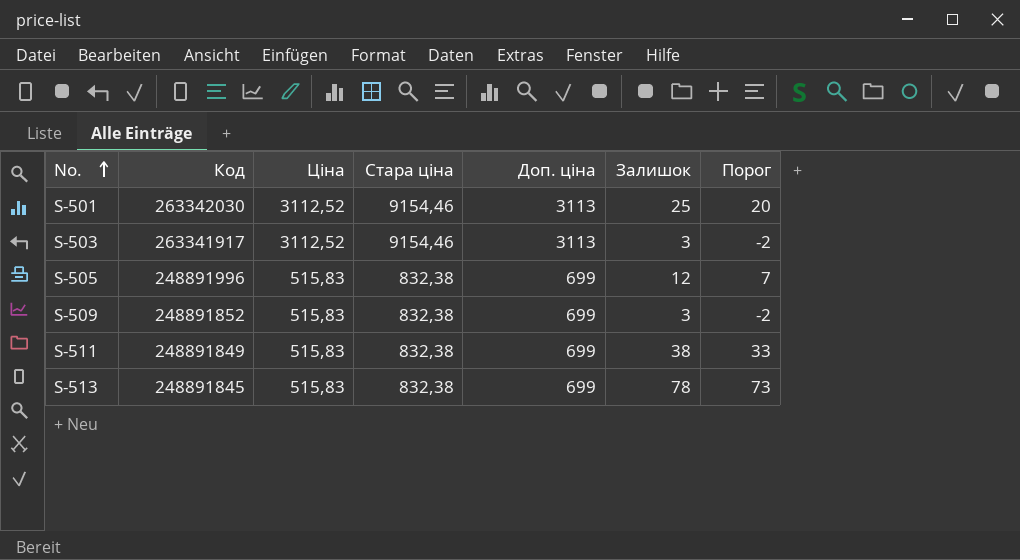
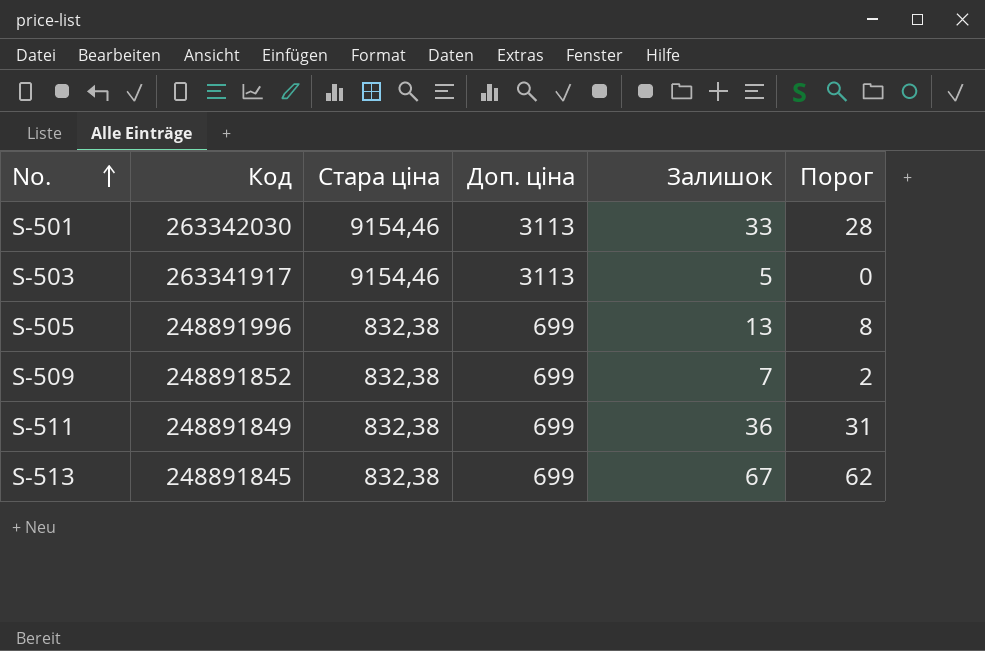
column Ціна | position: 3 -> none
S-501 | Залишок: 25 -> 33
S-501 | Порог: 20 -> 28
S-503 | Залишок: 3 -> 5
S-503 | Порог: -2 -> 0
S-505 | Залишок: 12 -> 13
S-505 | Порог: 7 -> 8
S-509 | Залишок: 3 -> 7
S-509 | Порог: -2 -> 2
S-511 | Залишок: 38 -> 36
S-511 | Порог: 33 -> 31
S-513 | Залишок: 78 -> 67
S-513 | Порог: 73 -> 62

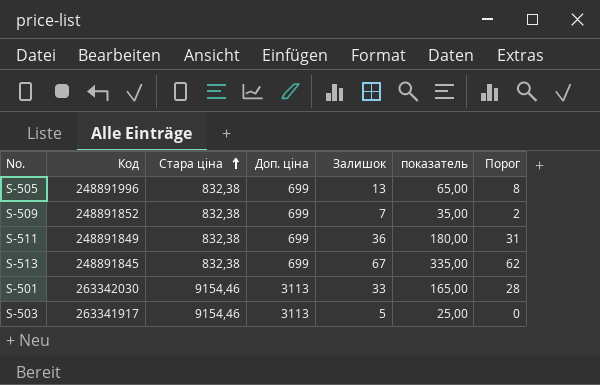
row order: No. ascending -> Стара ціна ascending
column показатель | formula: none -> [Залишок] * 5

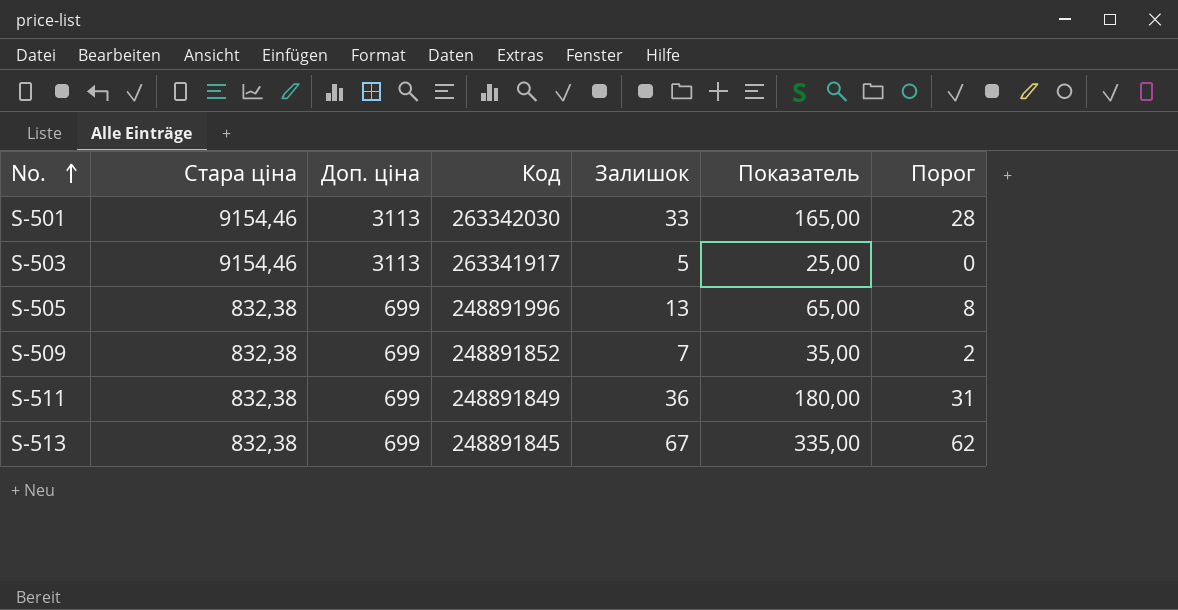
row order: Стара ціна ascending -> No. ascending
column Код | position: 2 -> 4
column name: показатель -> Показатель

